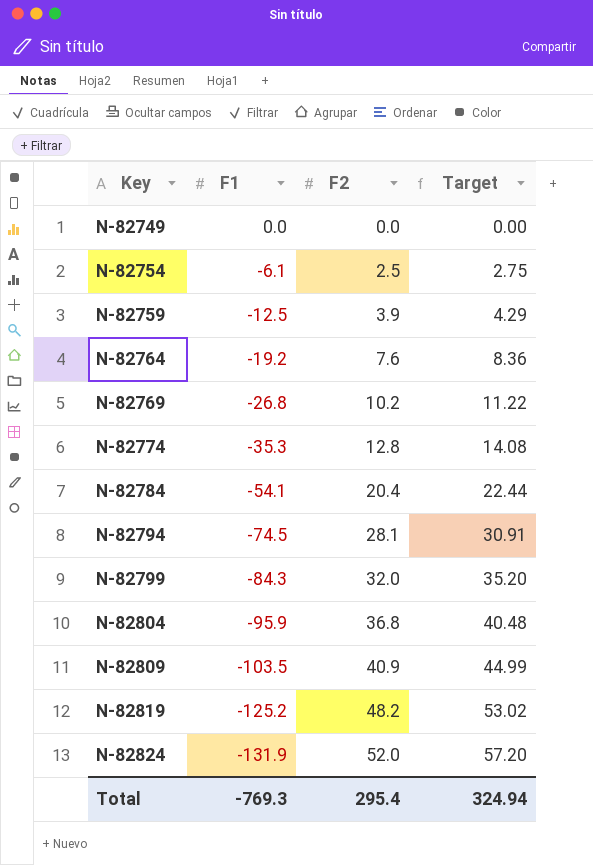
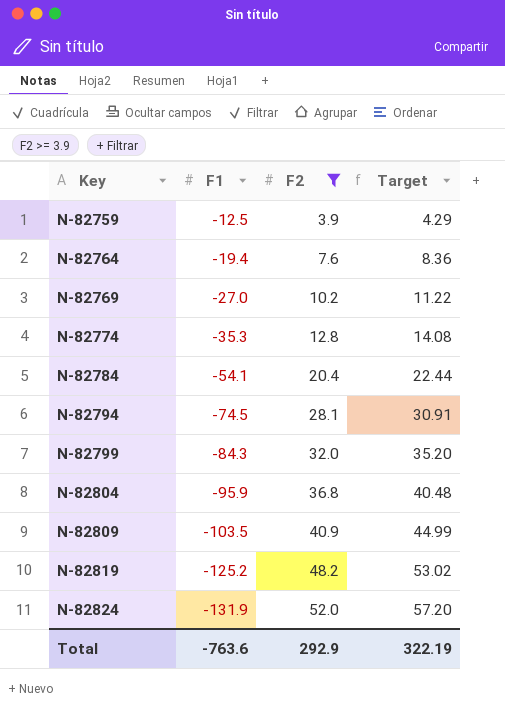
filter: none -> F2 >= 3.9
N-82764 | F1: -19.2 -> -19.4
N-82769 | F1: -26.8 -> -27.0
Total | F1: -769.3 -> -763.6
Total | F2: 295.4 -> 292.9
Total | Target: 324.94 -> 322.19

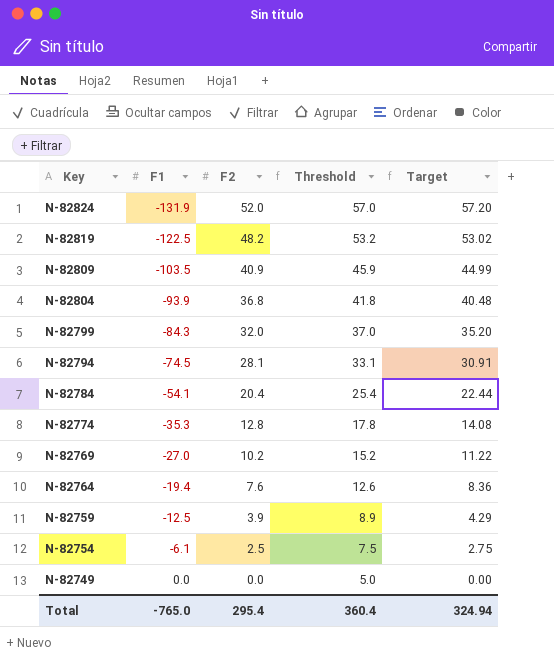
filter: F2 >= 3.9 -> none
row order: Key ascending -> Key descending
column Threshold | formula: none -> [F2] + 5
N-82819 | F1: -125.2 -> -122.5
N-82804 | F1: -95.9 -> -93.9
Total | F1: -763.6 -> -765.0
Total | F2: 292.9 -> 295.4
Total | Target: 322.19 -> 324.94

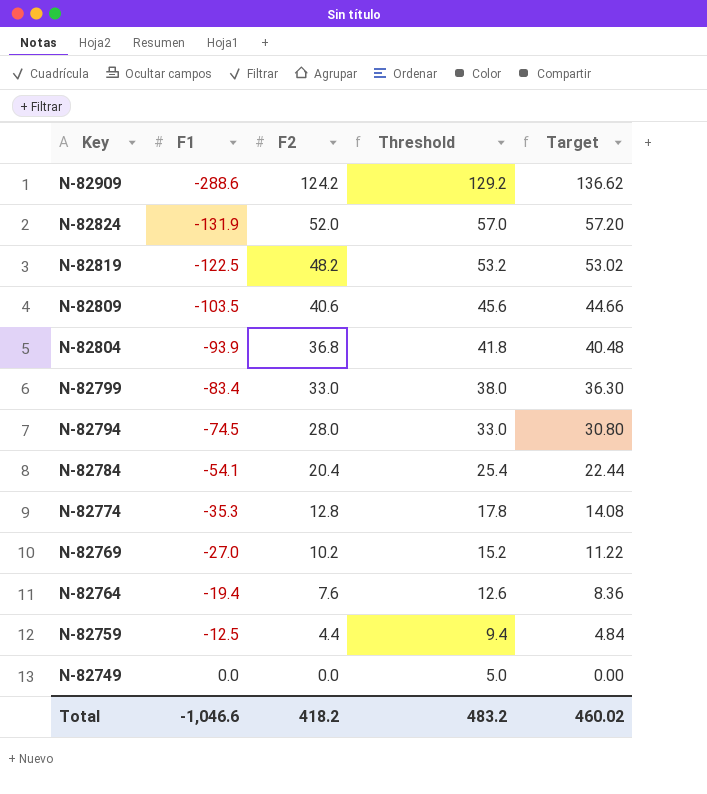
row N-82754: -6.1 | 2.5 | 7.5 | 2.75 -> none
row N-82909: none -> -288.6 | 124.2 | 129.2 | 136.62
N-82809 | F2: 40.9 -> 40.6
N-82809 | Threshold: 45.9 -> 45.6
N-82809 | Target: 44.99 -> 44.66
N-82799 | F1: -84.3 -> -83.4
N-82799 | F2: 32.0 -> 33.0
N-82799 | Threshold: 37.0 -> 38.0
N-82799 | Target: 35.20 -> 36.30
N-82794 | F2: 28.1 -> 28.0
N-82794 | Threshold: 33.1 -> 33.0
N-82794 | Target: 30.91 -> 30.80
N-82759 | F2: 3.9 -> 4.4
N-82759 | Threshold: 8.9 -> 9.4
N-82759 | Target: 4.29 -> 4.84
Total | F1: -765.0 -> -1,046.6
Total | F2: 295.4 -> 418.2
Total | Threshold: 360.4 -> 483.2
Total | Target: 324.94 -> 460.02

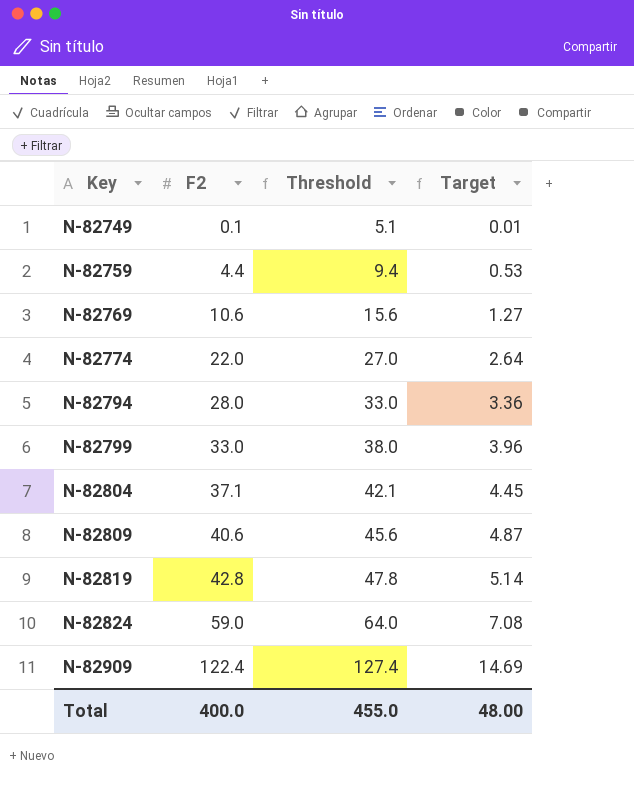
row order: Key descending -> Key ascending
column F1 | position: 2 -> none
column Target | formula: [F2] * 1.1 -> [F2] * 0.12
row N-82784: -54.1 | 20.4 | 25.4 | 22.44 -> none
row N-82764: -19.4 | 7.6 | 12.6 | 8.36 -> none
N-82749 | F2: 0.0 -> 0.1
N-82749 | Threshold: 5.0 -> 5.1
N-82769 | F2: 10.2 -> 10.6
N-82769 | Threshold: 15.2 -> 15.6
N-82774 | F2: 12.8 -> 22.0
N-82774 | Threshold: 17.8 -> 27.0
N-82804 | F2: 36.8 -> 37.1
N-82804 | Threshold: 41.8 -> 42.1
N-82819 | F2: 48.2 -> 42.8
N-82819 | Threshold: 53.2 -> 47.8
N-82824 | F2: 52.0 -> 59.0
N-82824 | Threshold: 57.0 -> 64.0
N-82909 | F2: 124.2 -> 122.4
N-82909 | Threshold: 129.2 -> 127.4
Total | F2: 418.2 -> 400.0
Total | Threshold: 483.2 -> 455.0
Total | Target: 460.02 -> 48.00

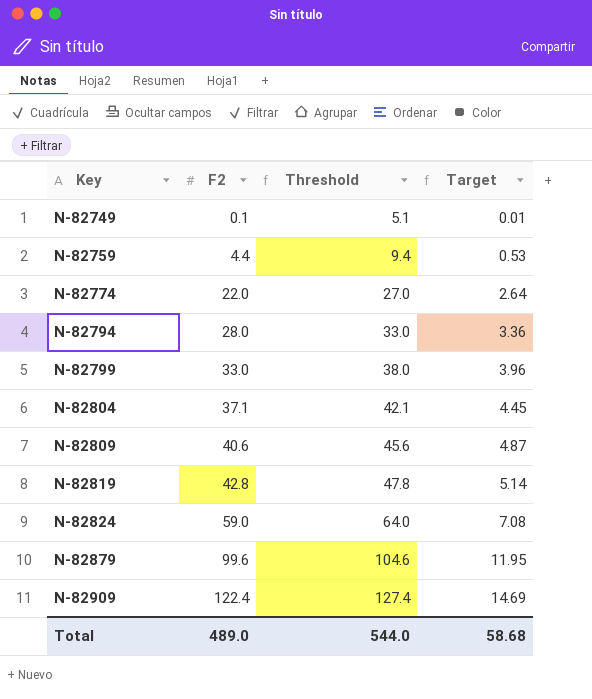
row N-82769: 10.6 | 15.6 | 1.27 -> none
row N-82879: none -> 99.6 | 104.6 | 11.95
Total | F2: 400.0 -> 489.0
Total | Threshold: 455.0 -> 544.0
Total | Target: 48.00 -> 58.68

